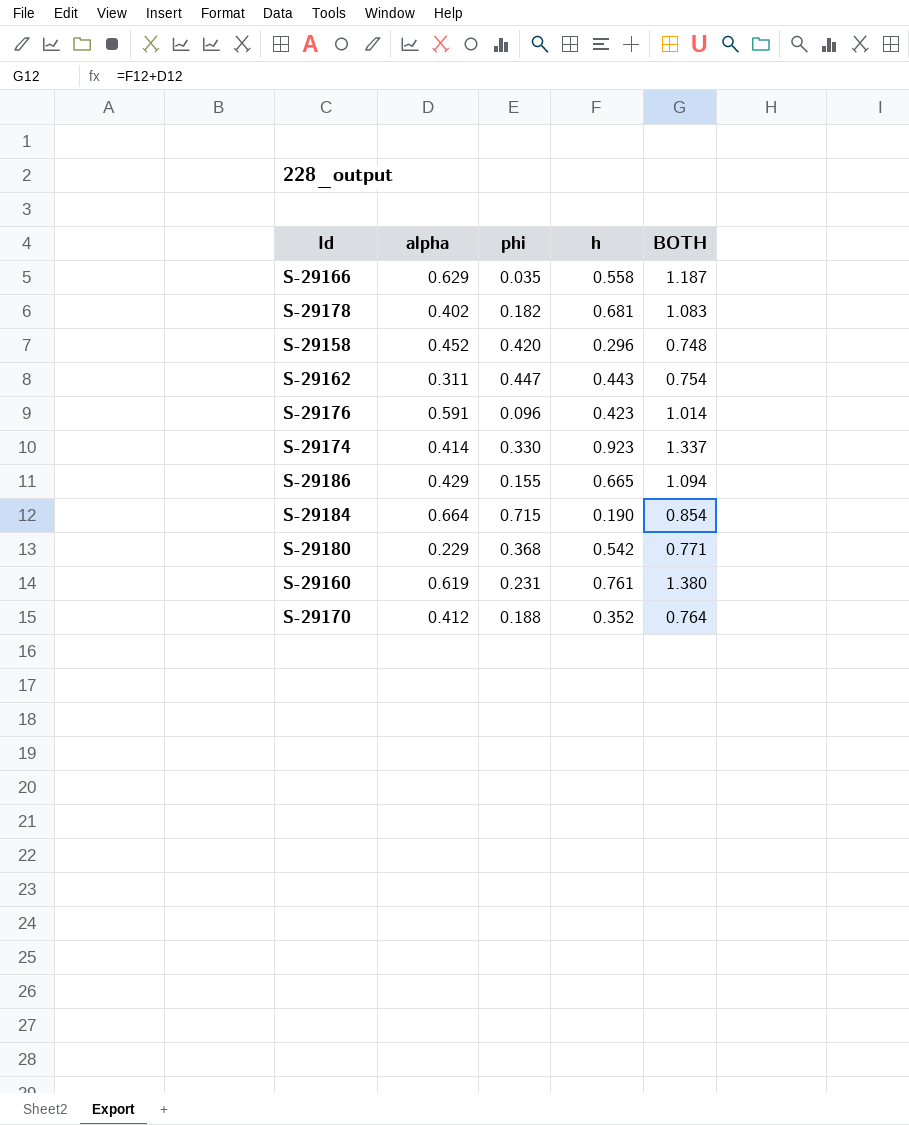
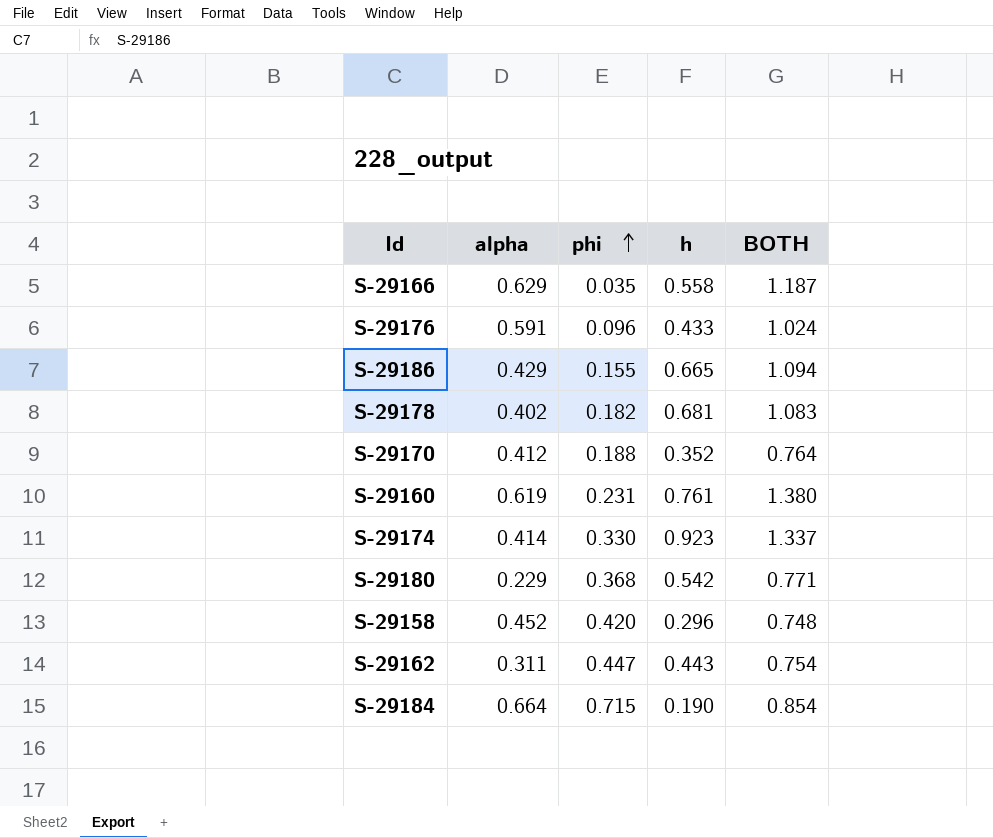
row order: none -> phi ascending
S-29176 | h: 0.423 -> 0.433
S-29176 | BOTH: 1.014 -> 1.024

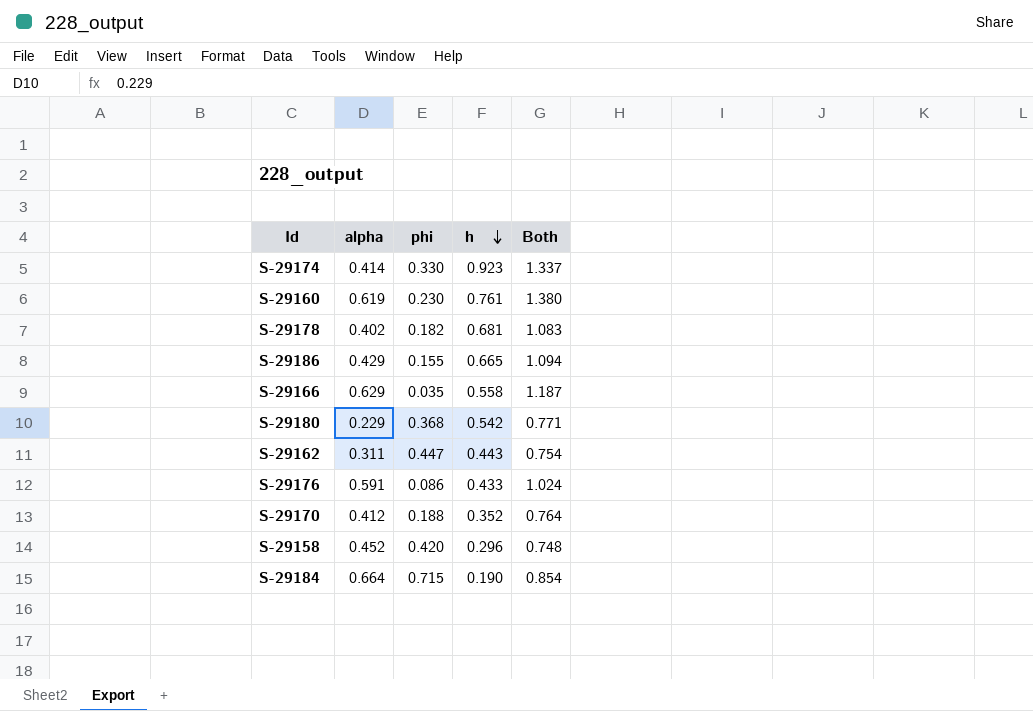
row order: phi ascending -> h descending
column name: BOTH -> Both
S-29160 | phi: 0.231 -> 0.230
S-29176 | phi: 0.096 -> 0.086

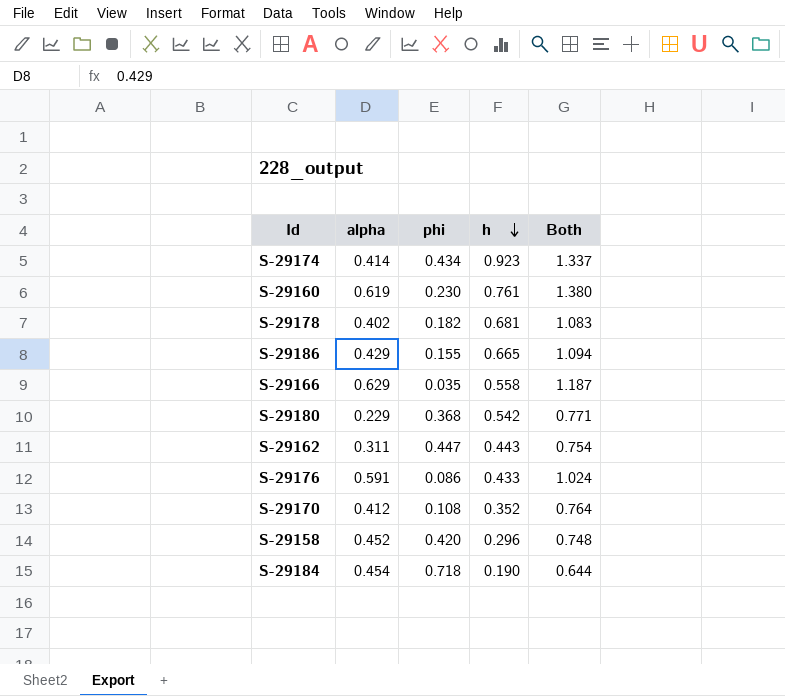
S-29174 | phi: 0.330 -> 0.434
S-29170 | phi: 0.188 -> 0.108
S-29184 | alpha: 0.664 -> 0.454
S-29184 | phi: 0.715 -> 0.718
S-29184 | Both: 0.854 -> 0.644

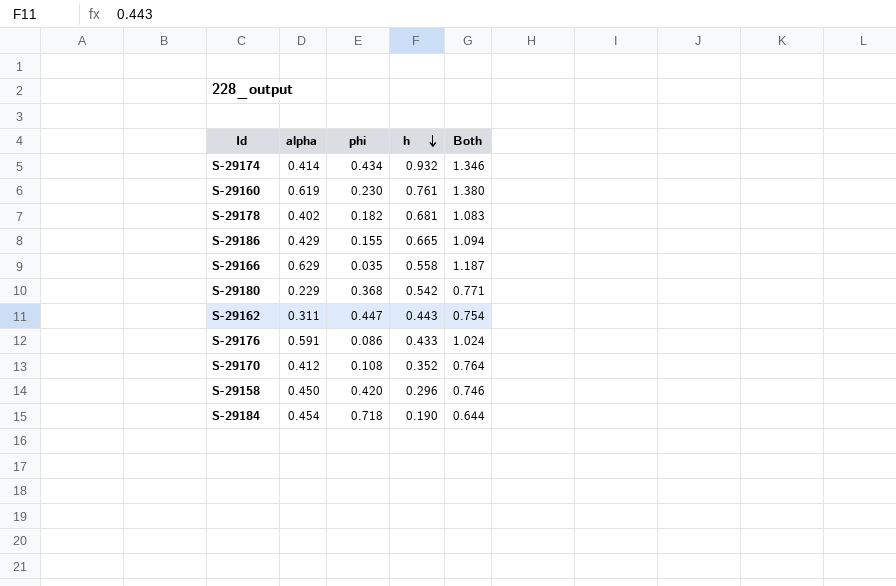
S-29174 | h: 0.923 -> 0.932
S-29174 | Both: 1.337 -> 1.346
S-29158 | alpha: 0.452 -> 0.450
S-29158 | Both: 0.748 -> 0.746

